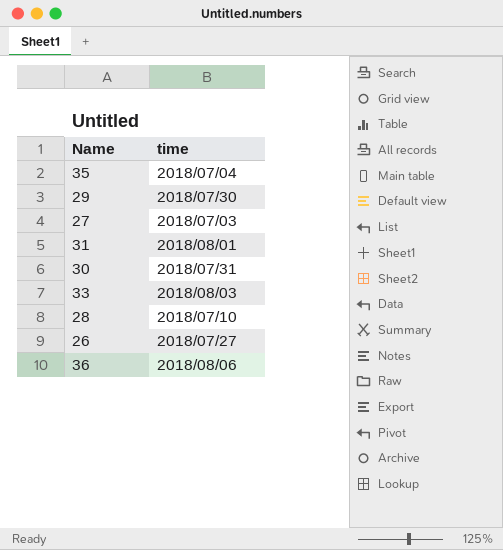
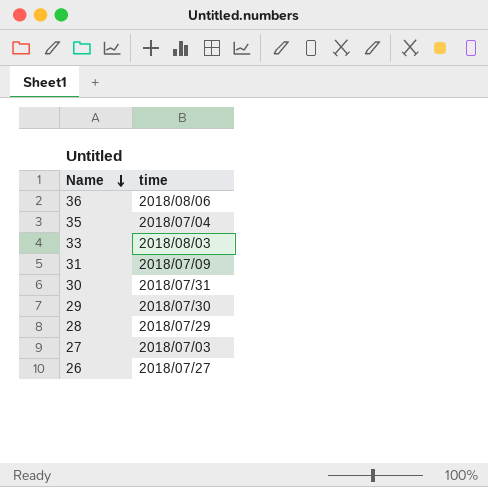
row order: none -> Name descending
31 | time: 2018/08/01 -> 2018/07/09
28 | time: 2018/07/10 -> 2018/07/29

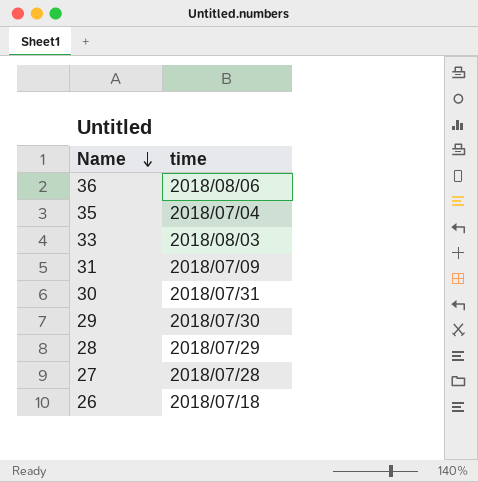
27 | time: 2018/07/03 -> 2018/07/28
26 | time: 2018/07/27 -> 2018/07/18

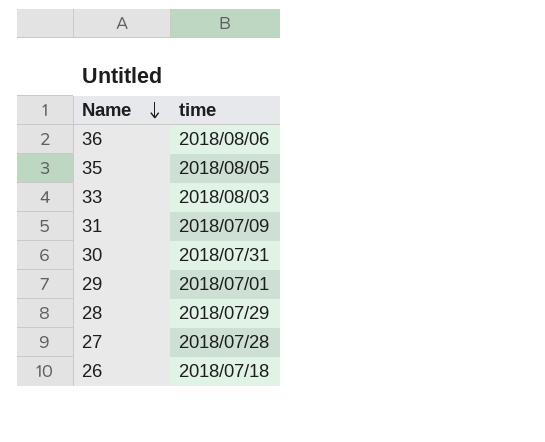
35 | time: 2018/07/04 -> 2018/08/05
29 | time: 2018/07/30 -> 2018/07/01

